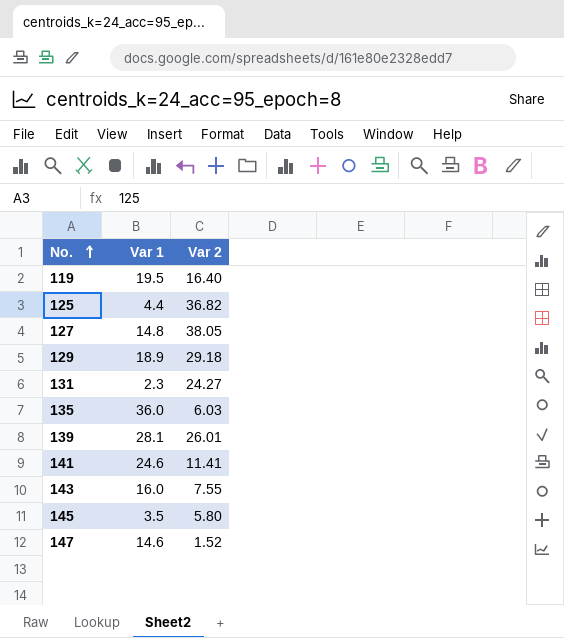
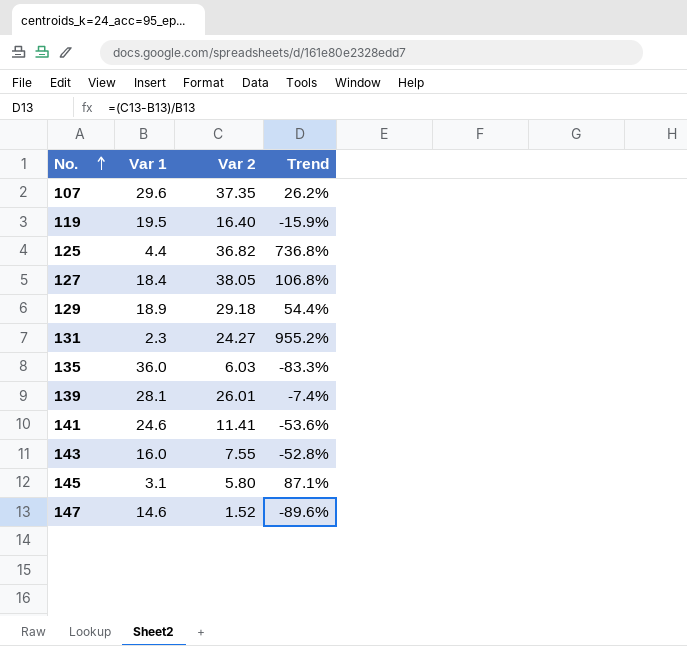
column Trend | formula: none -> ([Var 2] - [Var 1]) / [Var 1]
row 107: none -> 29.6 | 37.35 | 26.2%
127 | Var 1: 14.8 -> 18.4
145 | Var 1: 3.5 -> 3.1

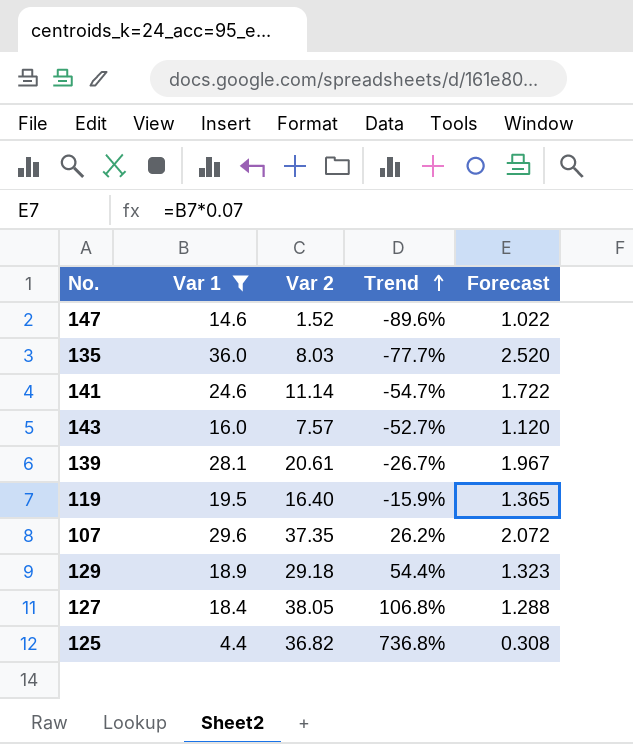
filter: none -> Var 1 >= 4.4
row order: No. ascending -> Trend ascending
column Forecast | formula: none -> [Var 1] * 0.07
135 | Var 2: 6.03 -> 8.03
135 | Trend: -83.3% -> -77.7%
141 | Var 2: 11.41 -> 11.14
141 | Trend: -53.6% -> -54.7%
143 | Var 2: 7.55 -> 7.57
143 | Trend: -52.8% -> -52.7%
139 | Var 2: 26.01 -> 20.61
139 | Trend: -7.4% -> -26.7%

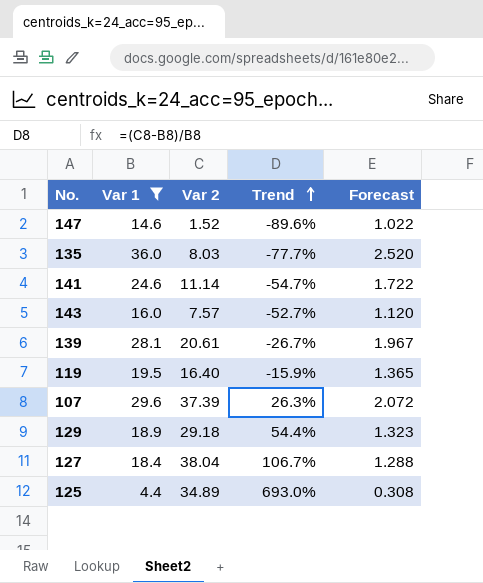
107 | Var 2: 37.35 -> 37.39
107 | Trend: 26.2% -> 26.3%
127 | Var 2: 38.05 -> 38.04
127 | Trend: 106.8% -> 106.7%
125 | Var 2: 36.82 -> 34.89
125 | Trend: 736.8% -> 693.0%

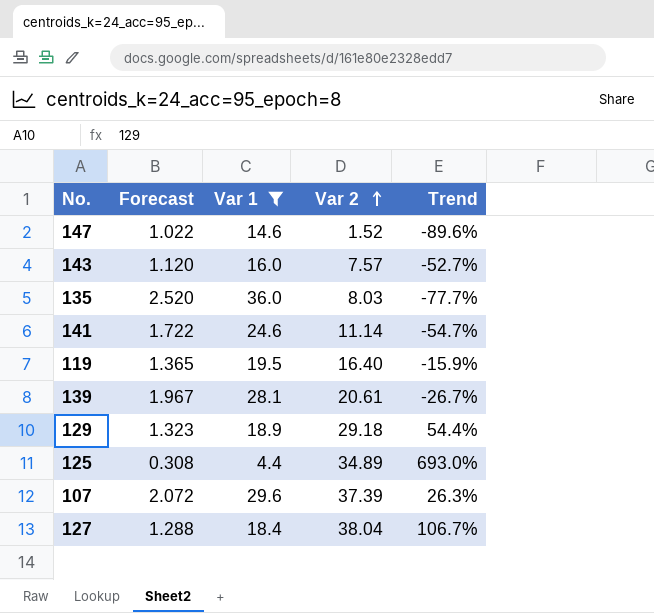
row order: Trend ascending -> Var 2 ascending
column Forecast | position: 5 -> 2

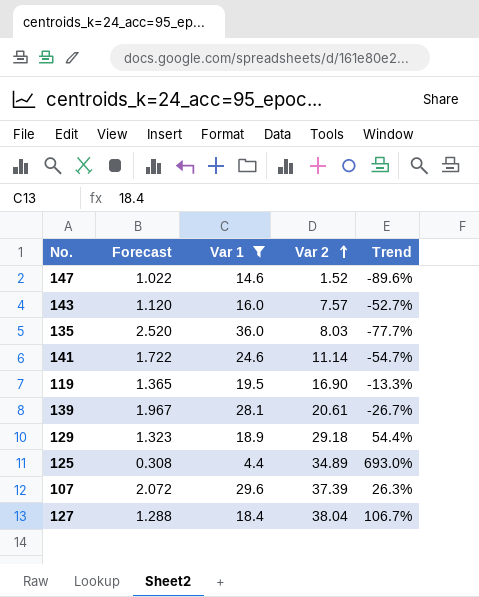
119 | Var 2: 16.40 -> 16.90
119 | Trend: -15.9% -> -13.3%

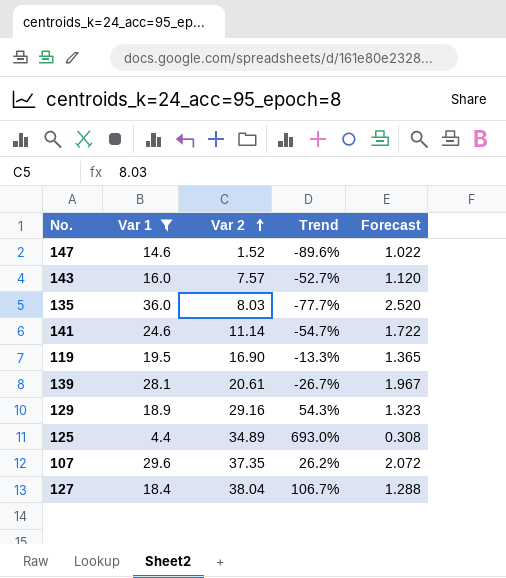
column Forecast | position: 2 -> 5
129 | Var 2: 29.18 -> 29.16
129 | Trend: 54.4% -> 54.3%
107 | Var 2: 37.39 -> 37.35
107 | Trend: 26.3% -> 26.2%

